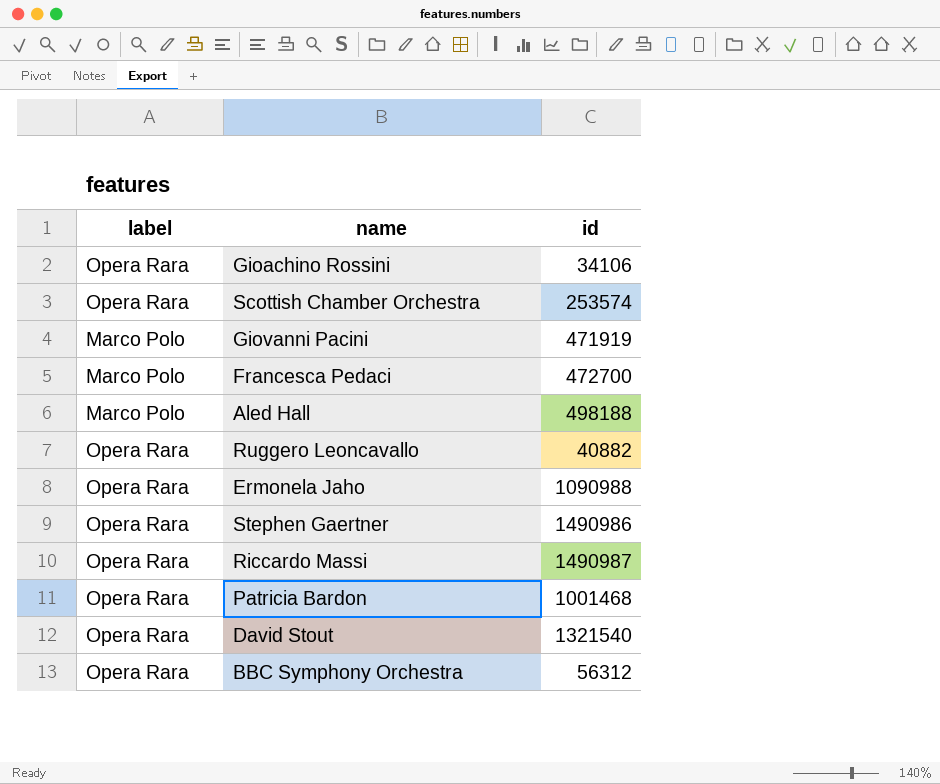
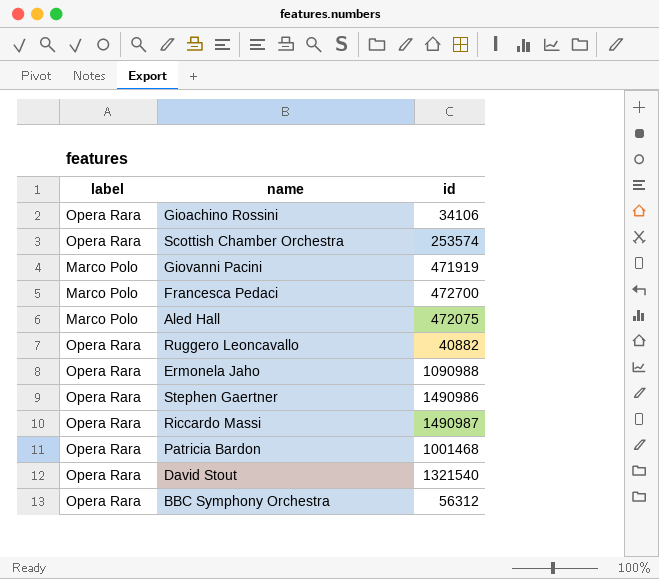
Aled Hall | id: 498188 -> 472075

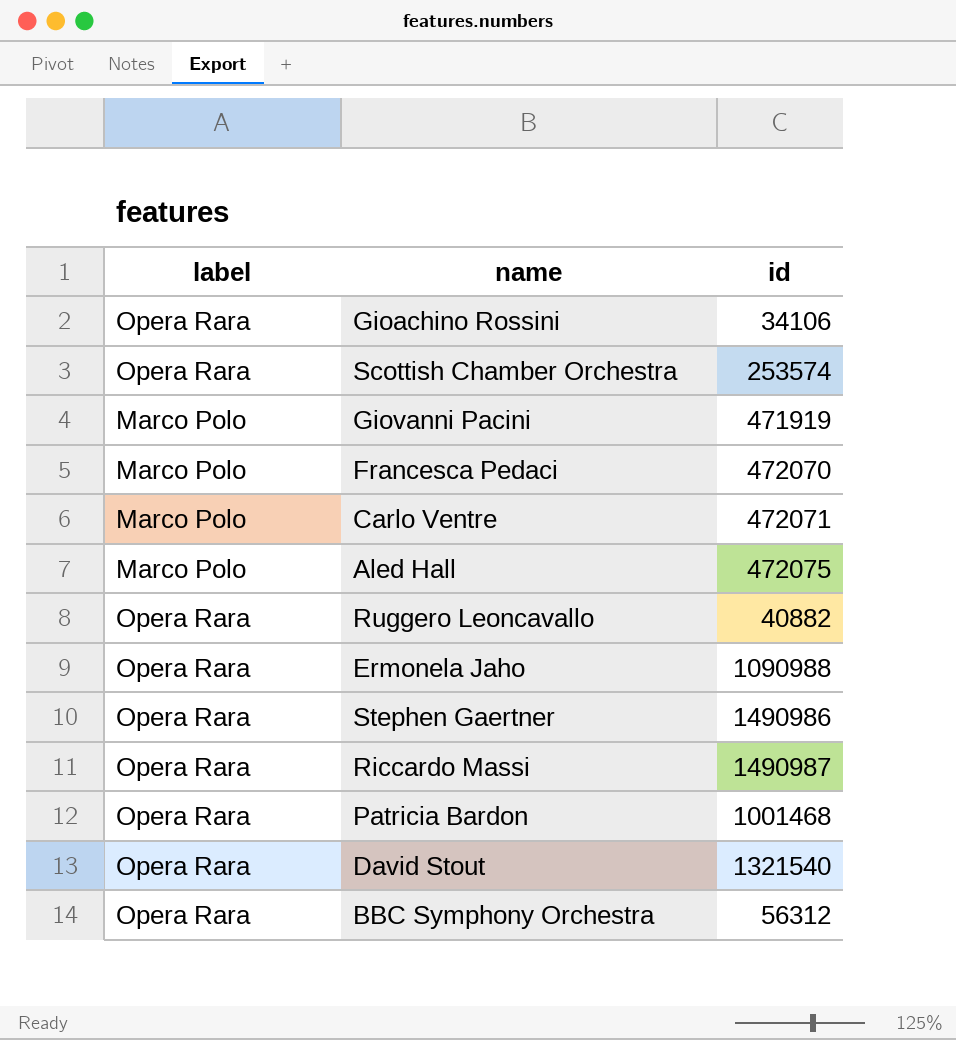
Francesca Pedaci | id: 472700 -> 472070
row Carlo Ventre: none -> Marco Polo | 472071

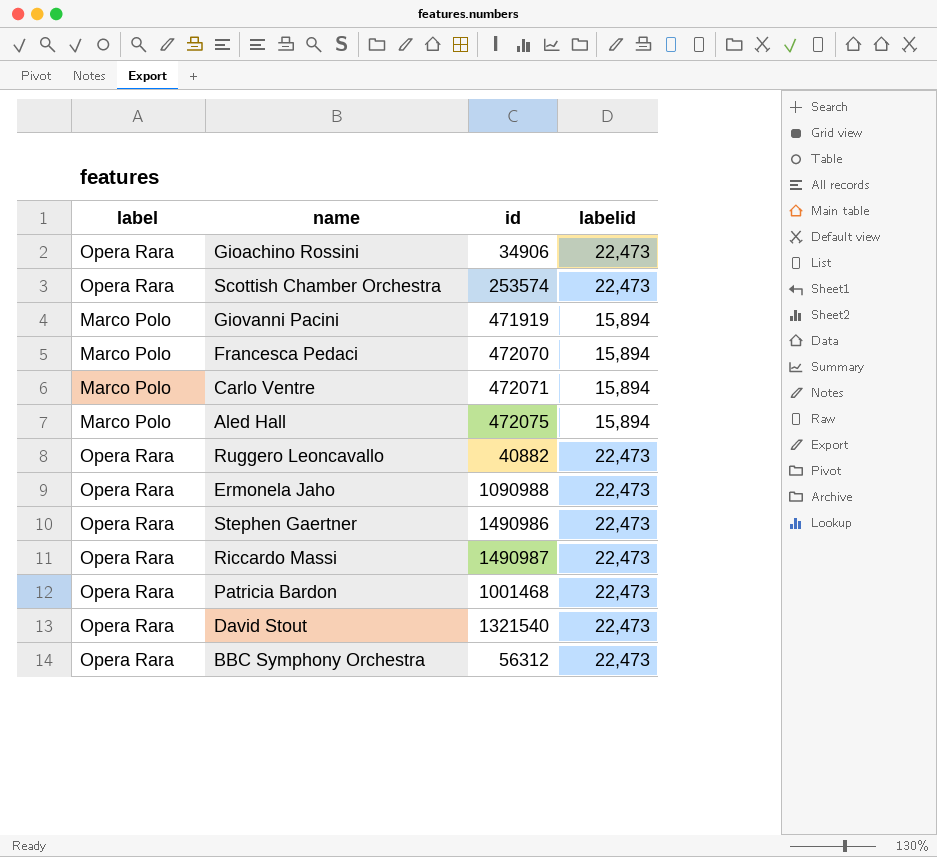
column labelid | position: none -> 4
Gioachino Rossini | id: 34106 -> 34906

